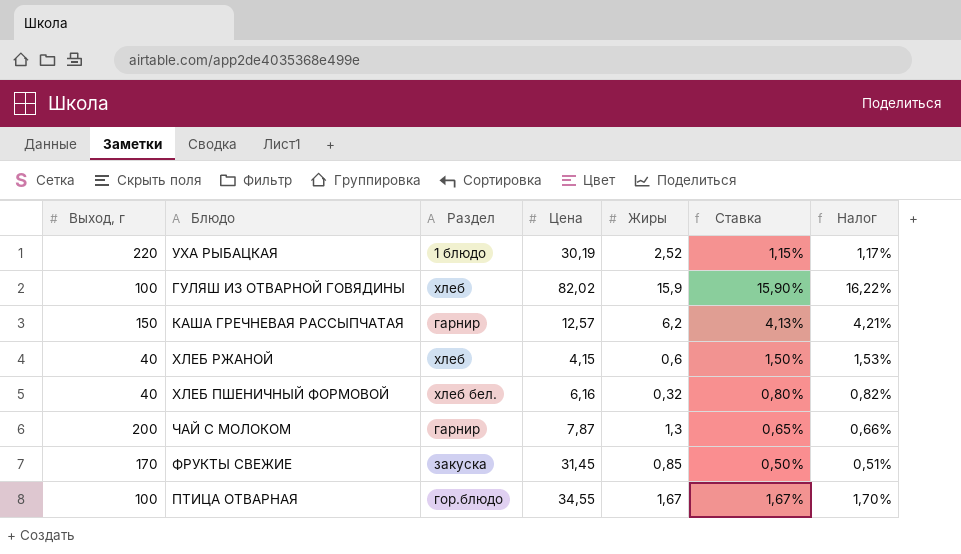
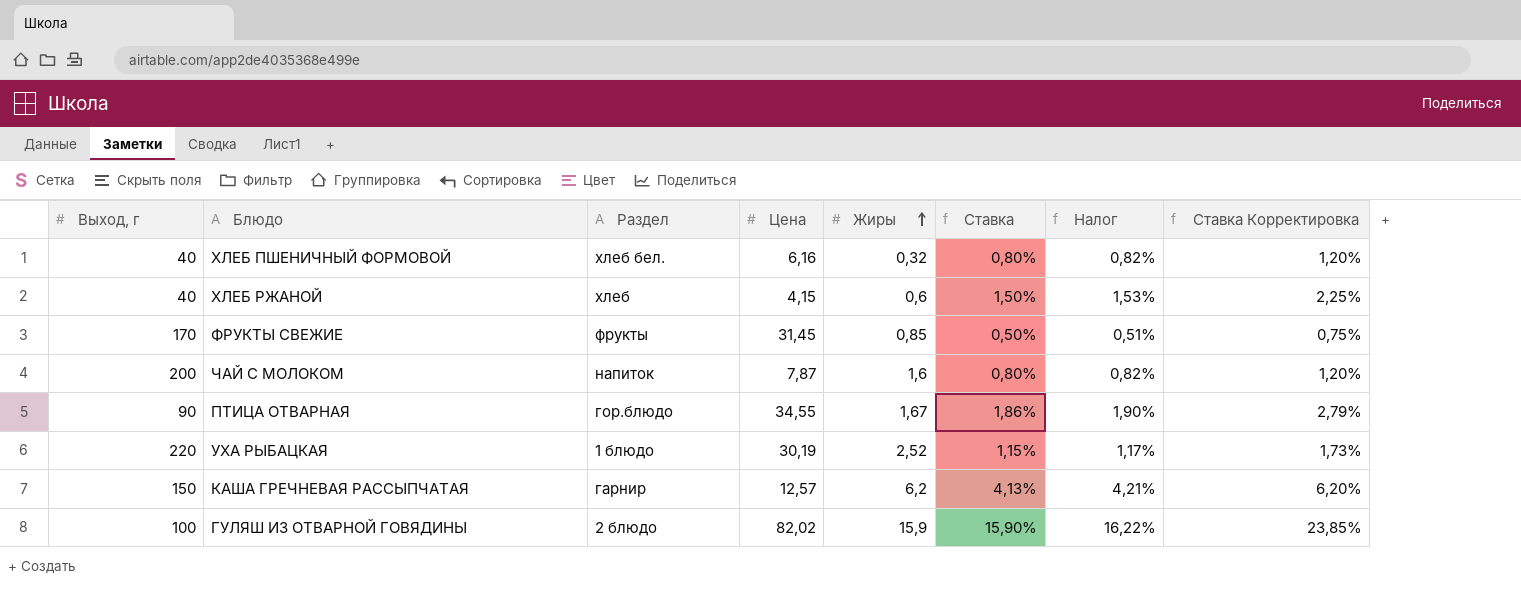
row order: none -> Жиры ascending
column Ставка Корректировка | formula: none -> [Ставка] * 1,5
ФРУКТЫ СВЕЖИЕ | Раздел: закуска -> фрукты
ЧАЙ С МОЛОКОМ | Раздел: гарнир -> напиток
ЧАЙ С МОЛОКОМ | Жиры: 1,3 -> 1,6
ЧАЙ С МОЛОКОМ | Ставка: 0,65% -> 0,80%
ЧАЙ С МОЛОКОМ | Налог: 0,66% -> 0,82%
ПТИЦА ОТВАРНАЯ | Выход, г: 100 -> 90
ПТИЦА ОТВАРНАЯ | Ставка: 1,67% -> 1,86%
ПТИЦА ОТВАРНАЯ | Налог: 1,70% -> 1,90%
ГУЛЯШ ИЗ ОТВАРНОЙ ГОВЯДИНЫ | Раздел: хлеб -> 2 блюдо

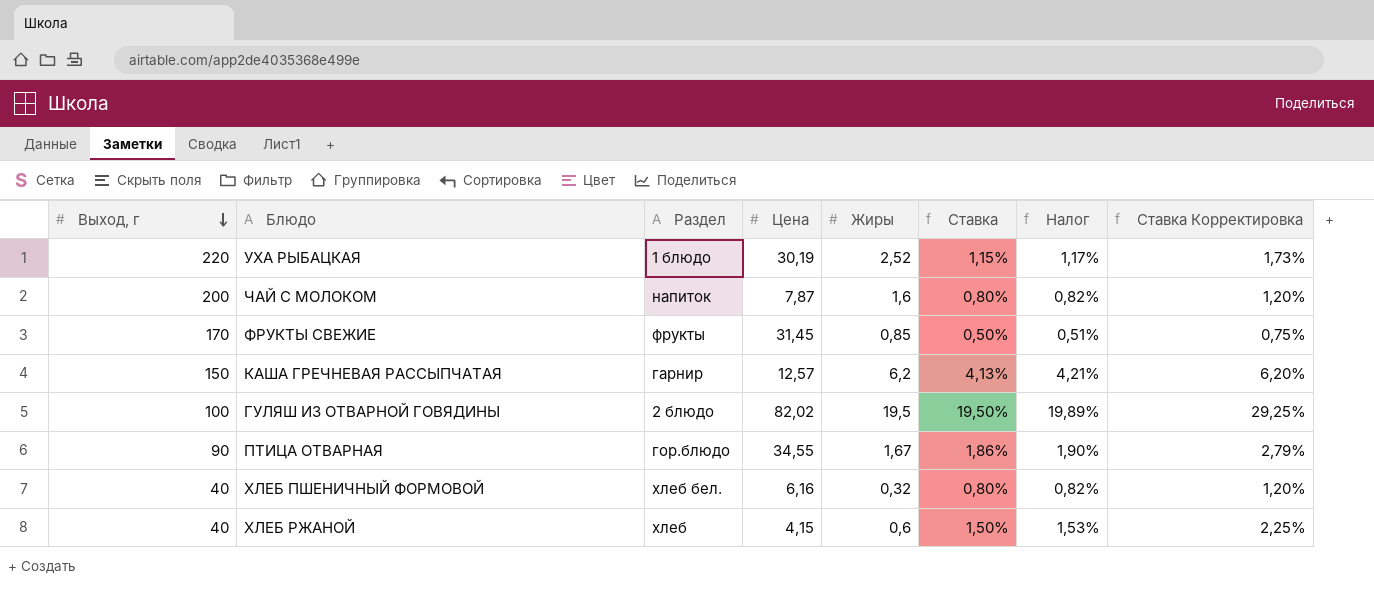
row order: Жиры ascending -> Выход, г descending
ГУЛЯШ ИЗ ОТВАРНОЙ ГОВЯДИНЫ | Жиры: 15,9 -> 19,5
ГУЛЯШ ИЗ ОТВАРНОЙ ГОВЯДИНЫ | Ставка: 15,90% -> 19,50%
ГУЛЯШ ИЗ ОТВАРНОЙ ГОВЯДИНЫ | Налог: 16,22% -> 19,89%
ГУЛЯШ ИЗ ОТВАРНОЙ ГОВЯДИНЫ | Ставка Корректировка: 23,85% -> 29,25%

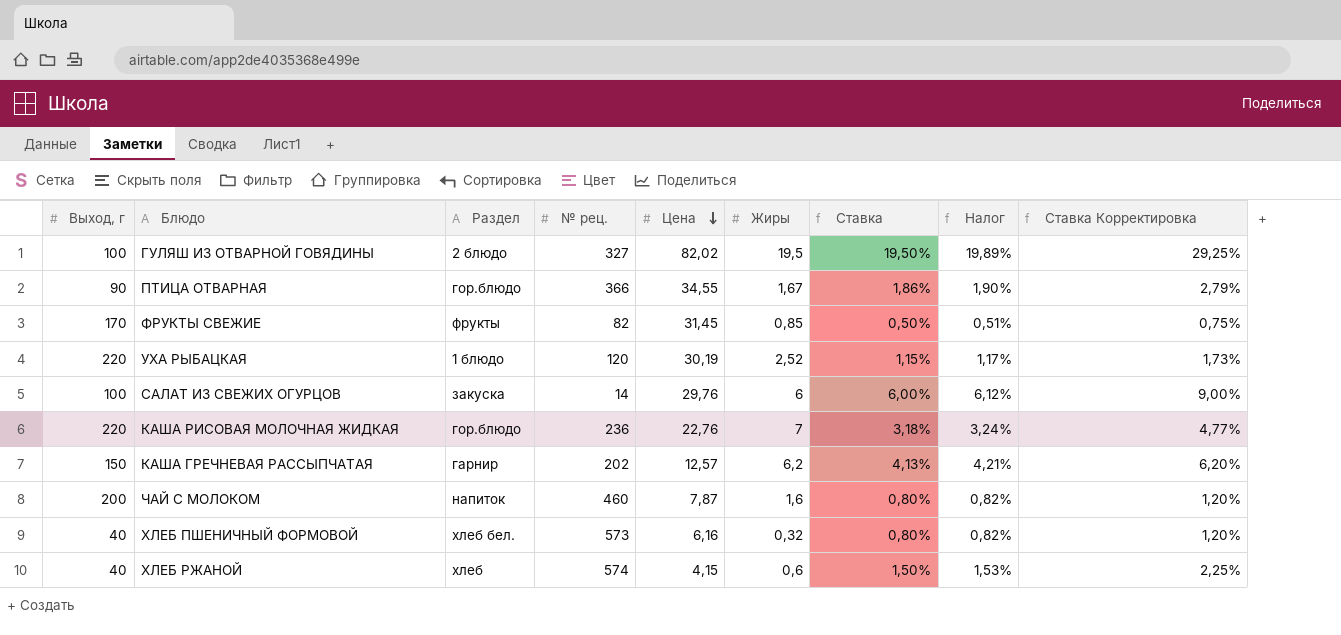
row order: Выход, г descending -> Цена descending
column № рец. | position: none -> 4
row САЛАТ ИЗ СВЕЖИХ ОГУРЦОВ: none -> 100 | закуска | 14 | 29,76 | 6 | 6,00% | 6,12% | 9,00%
row КАША РИСОВАЯ МОЛОЧНАЯ ЖИДКАЯ: none -> 220 | гор.блюдо | 236 | 22,76 | 7 | 3,18% | 3,24% | 4,77%

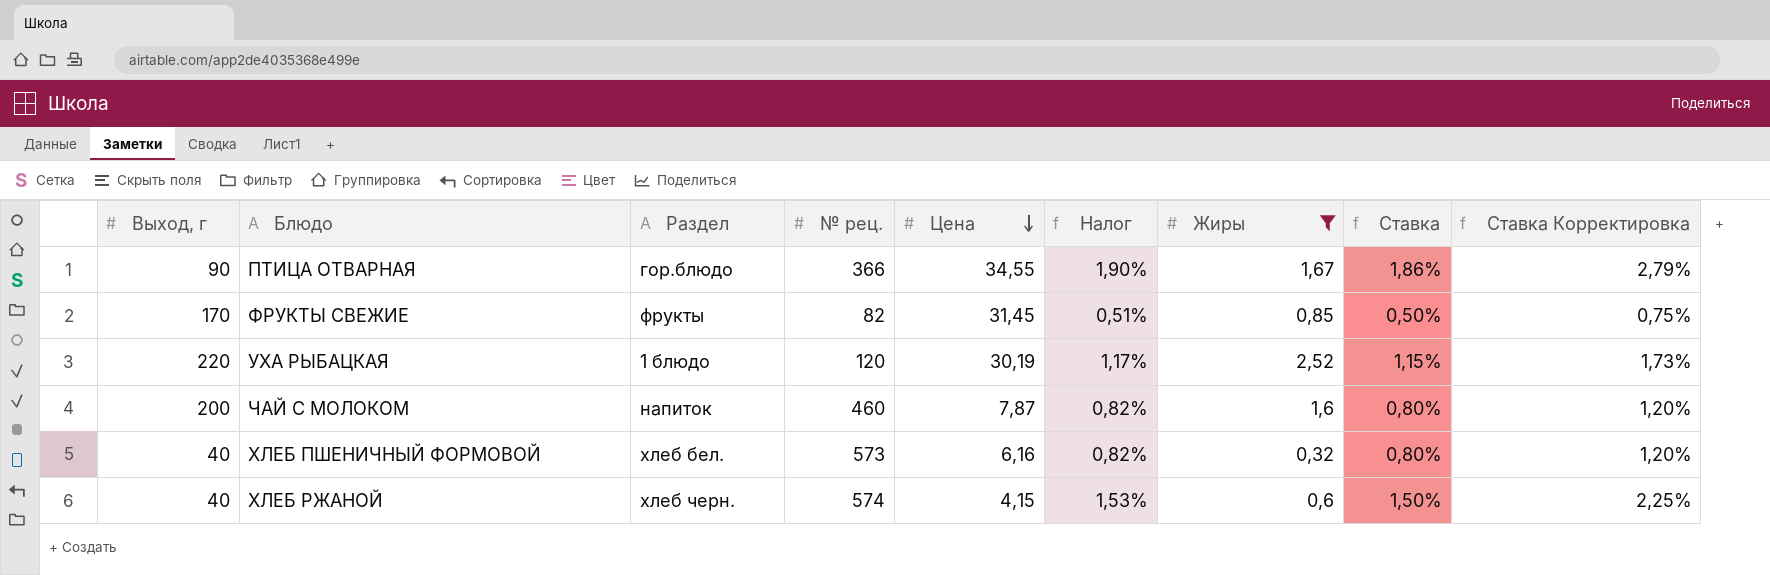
filter: none -> Жиры <= 2,52
column Налог | position: 8 -> 6
ХЛЕБ РЖАНОЙ | Раздел: хлеб -> хлеб черн.

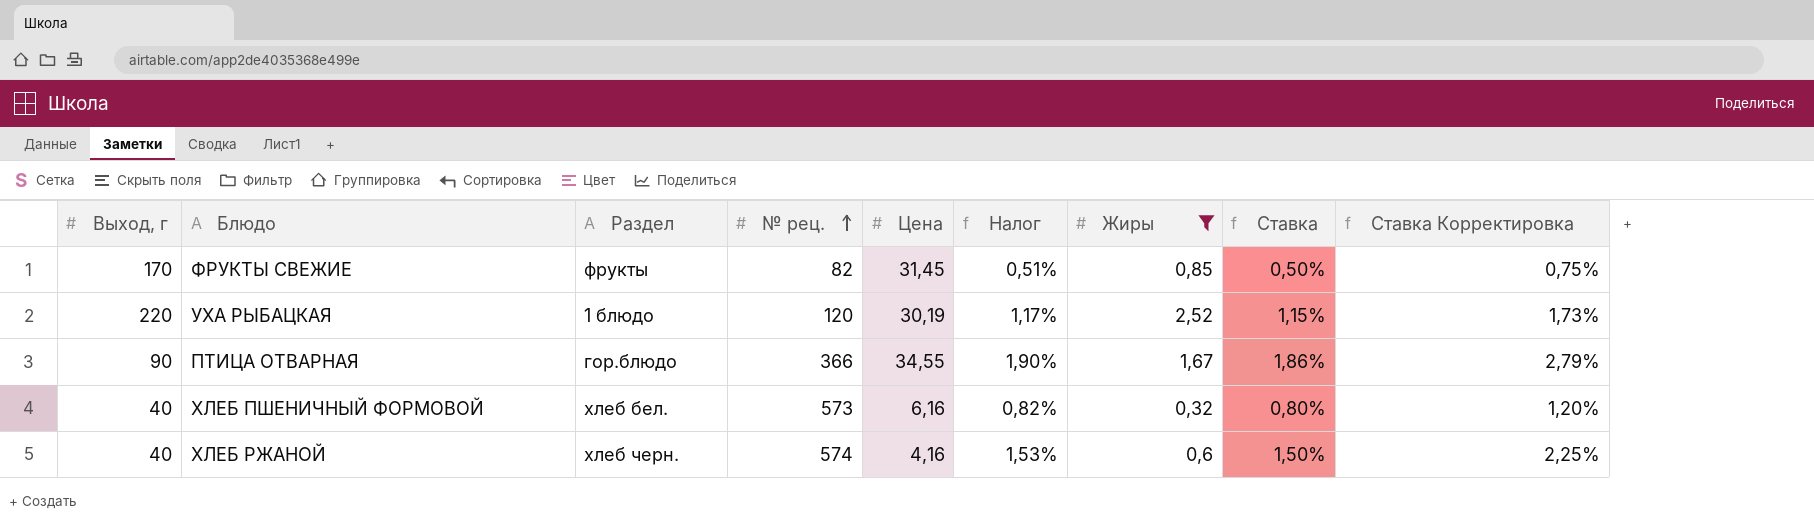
row order: Цена descending -> № рец. ascending
row ЧАЙ С МОЛОКОМ: 200 | напиток | 460 | 7,87 | 0,82% | 1,6 | 0,80% | 1,20% -> none
ХЛЕБ РЖАНОЙ | Цена: 4,15 -> 4,16

